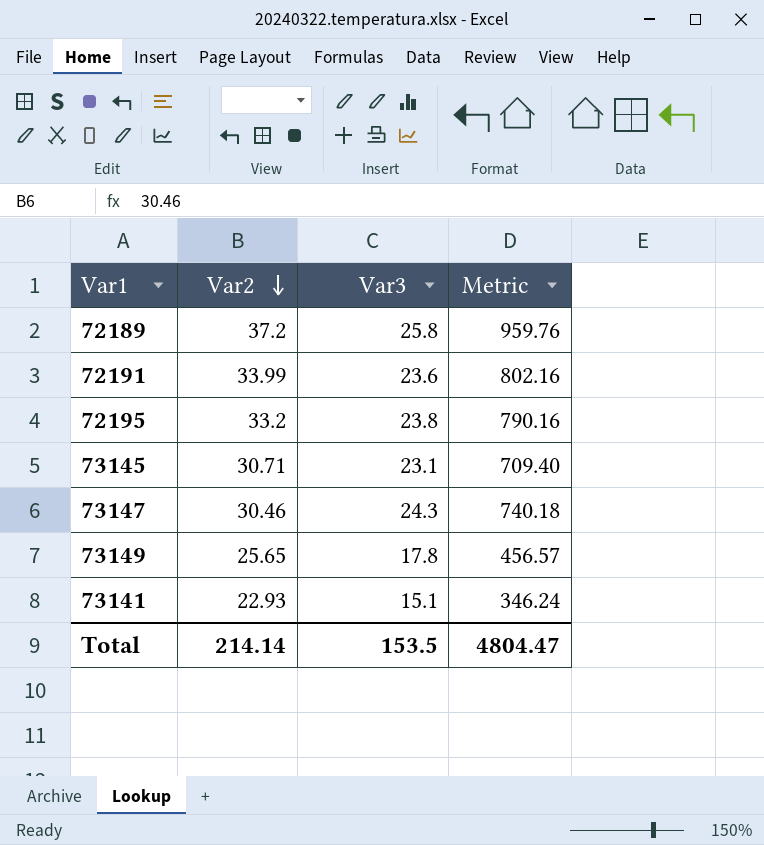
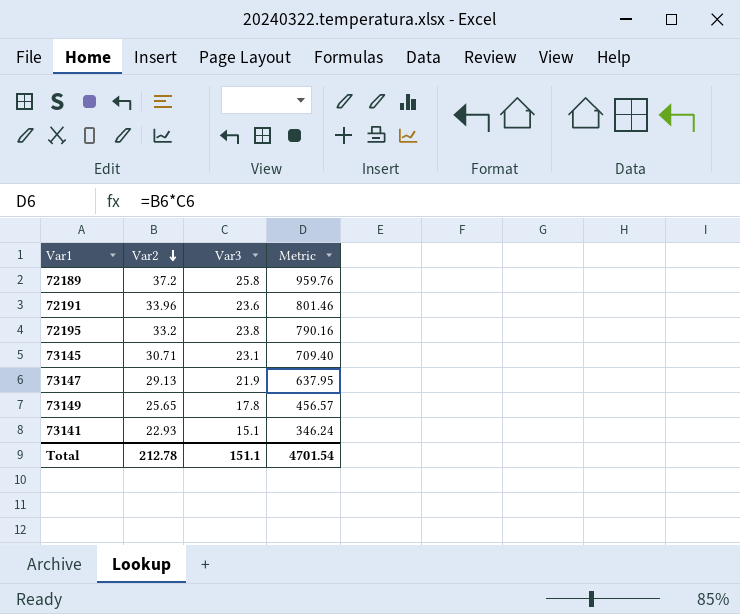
72191 | Var2: 33.99 -> 33.96
72191 | Metric: 802.16 -> 801.46
73147 | Var2: 30.46 -> 29.13
73147 | Var3: 24.3 -> 21.9
73147 | Metric: 740.18 -> 637.95
Total | Var2: 214.14 -> 212.78
Total | Var3: 153.5 -> 151.1
Total | Metric: 4804.47 -> 4701.54

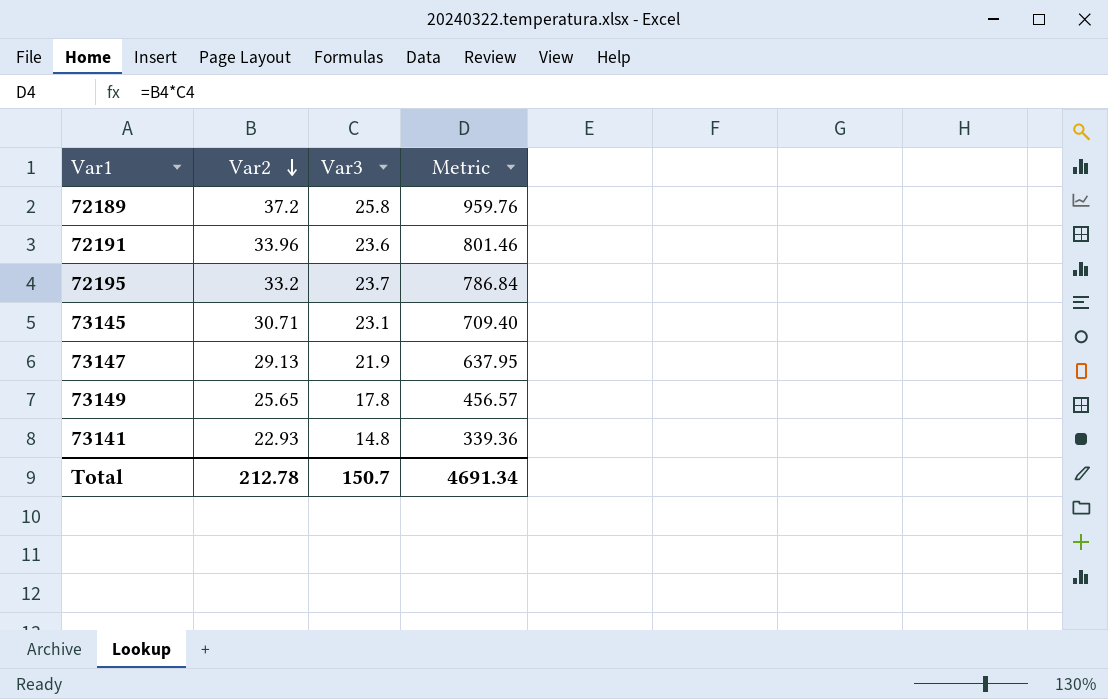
72195 | Var3: 23.8 -> 23.7
72195 | Metric: 790.16 -> 786.84
73141 | Var3: 15.1 -> 14.8
73141 | Metric: 346.24 -> 339.36
Total | Var3: 151.1 -> 150.7
Total | Metric: 4701.54 -> 4691.34

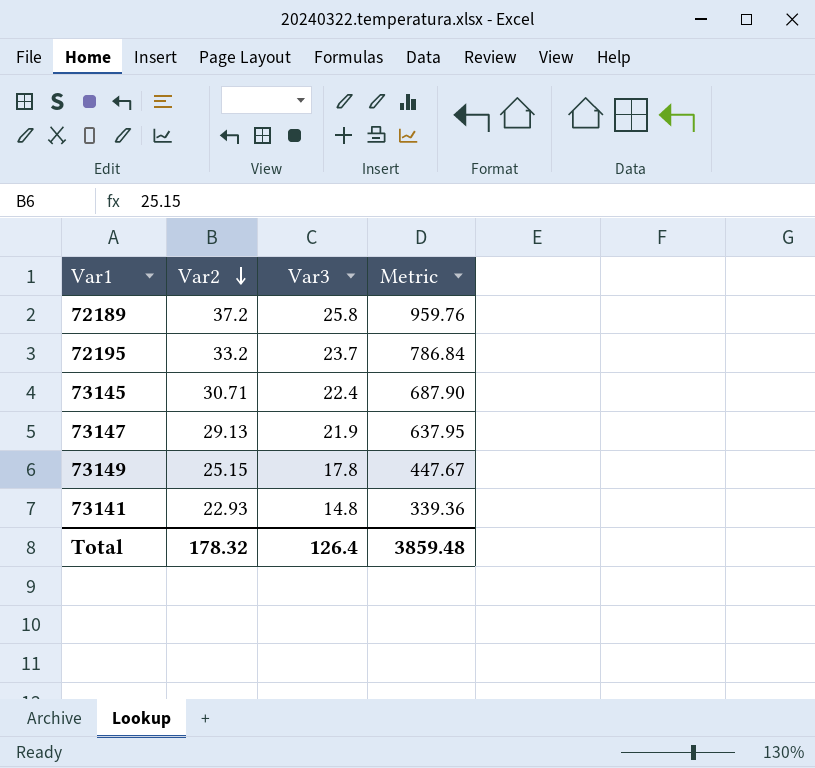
row 72191: 33.96 | 23.6 | 801.46 -> none
73145 | Var3: 23.1 -> 22.4
73145 | Metric: 709.40 -> 687.90
73149 | Var2: 25.65 -> 25.15
73149 | Metric: 456.57 -> 447.67
Total | Var2: 212.78 -> 178.32
Total | Var3: 150.7 -> 126.4
Total | Metric: 4691.34 -> 3859.48

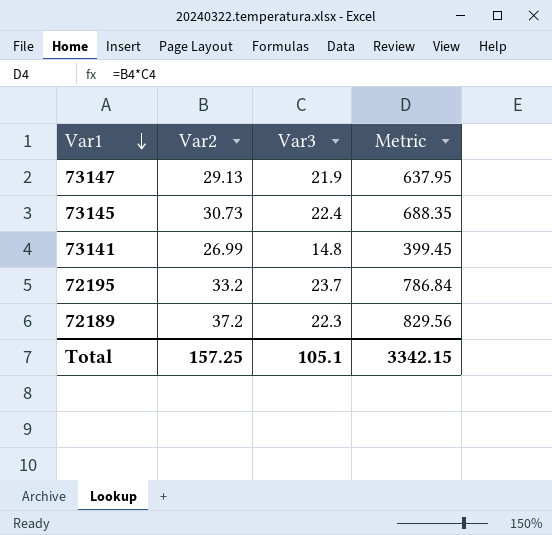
row order: Var2 descending -> Var1 descending
row 73149: 25.15 | 17.8 | 447.67 -> none
73145 | Var2: 30.71 -> 30.73
73145 | Metric: 687.90 -> 688.35
73141 | Var2: 22.93 -> 26.99
73141 | Metric: 339.36 -> 399.45
72189 | Var3: 25.8 -> 22.3
72189 | Metric: 959.76 -> 829.56
Total | Var2: 178.32 -> 157.25
Total | Var3: 126.4 -> 105.1
Total | Metric: 3859.48 -> 3342.15

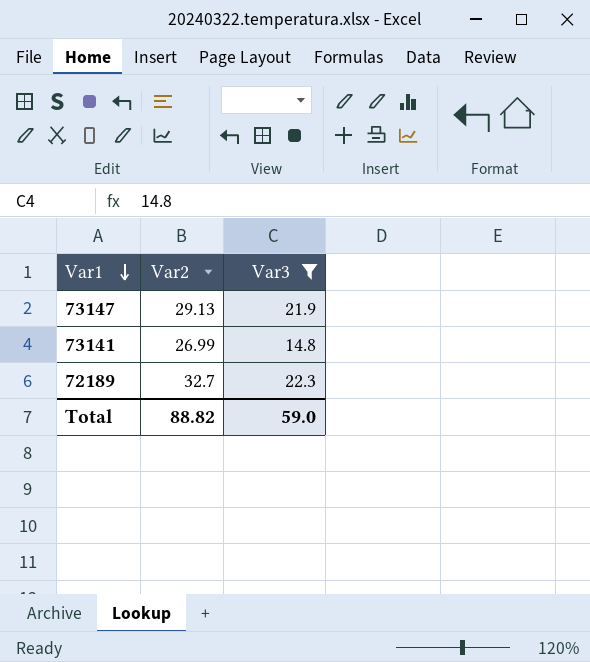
filter: none -> Var3 <= 22.3
column Metric | formula: [Var2] * [Var3] -> none
72189 | Var2: 37.2 -> 32.7
Total | Var2: 157.25 -> 88.82
Total | Var3: 105.1 -> 59.0

